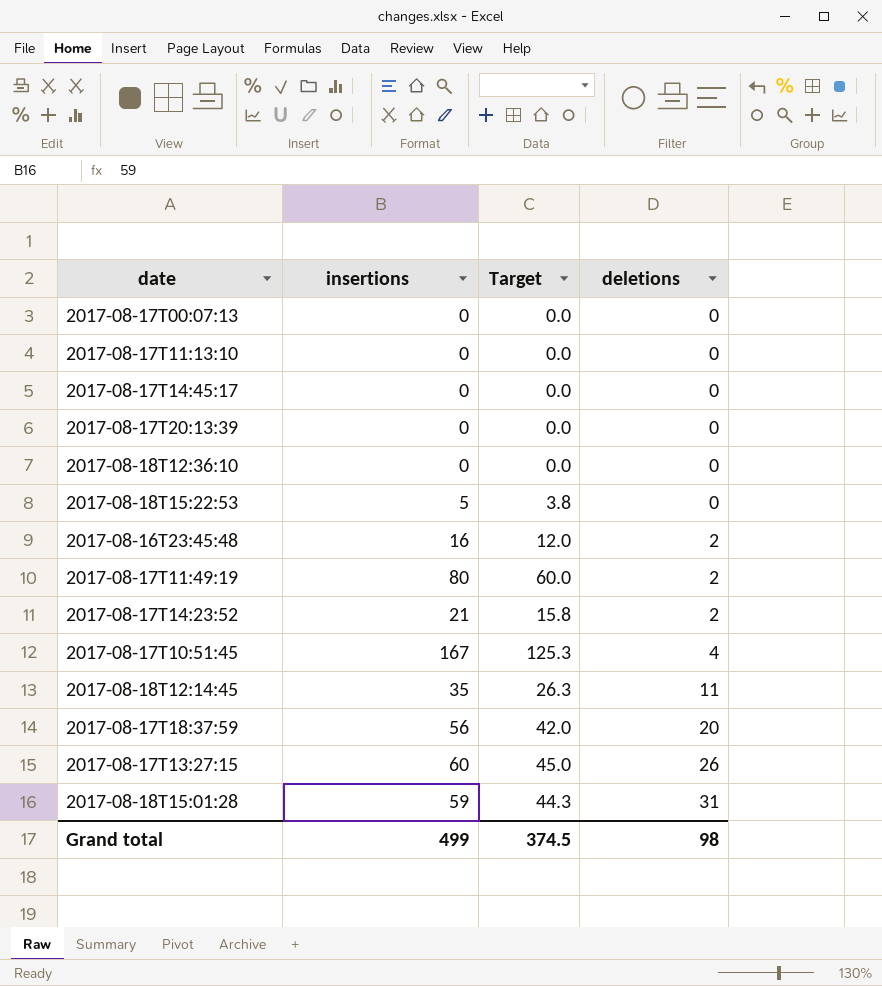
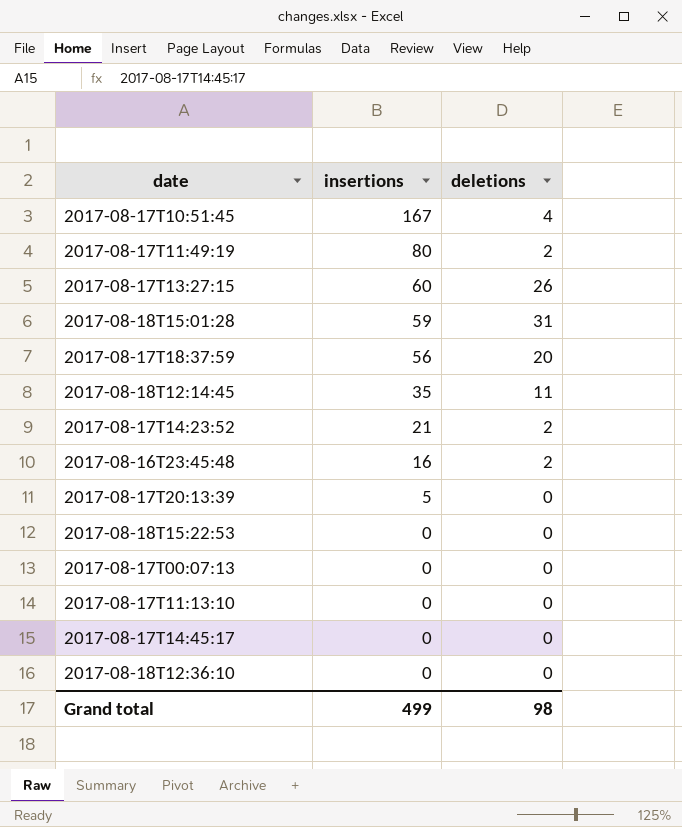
row order: deletions ascending -> insertions descending
column Target | formula: [insertions] * 0.75 -> none
2017-08-17T20:13:39 | insertions: 0 -> 5
2017-08-18T15:22:53 | insertions: 5 -> 0

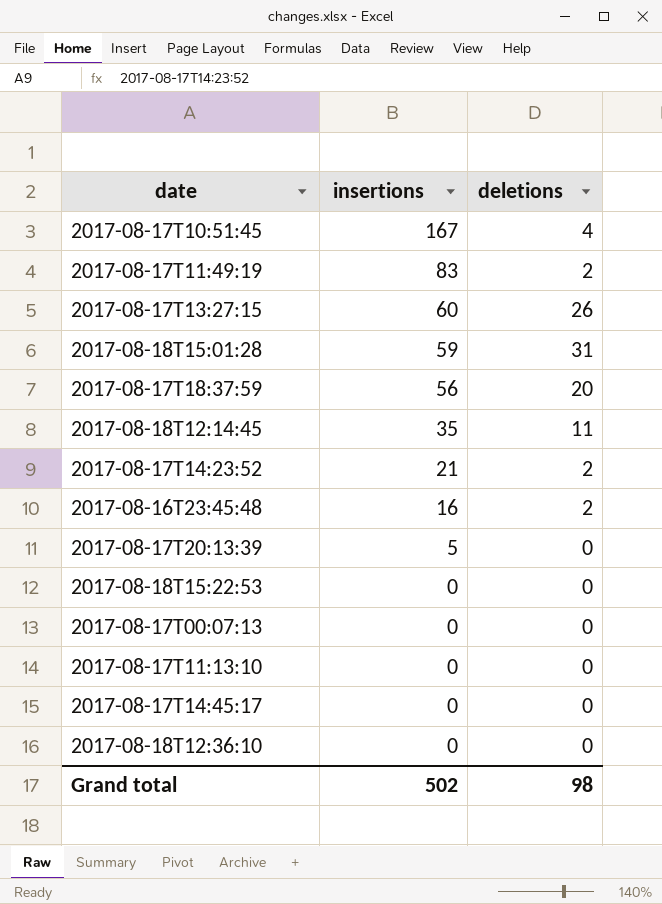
2017-08-17T11:49:19 | insertions: 80 -> 83
Grand total | insertions: 499 -> 502

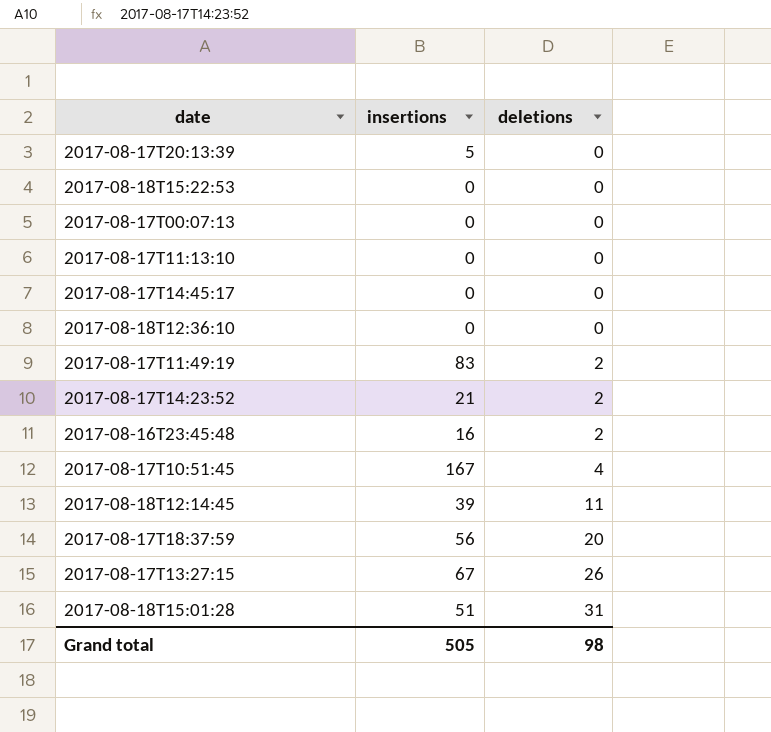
row order: insertions descending -> deletions ascending
2017-08-18T12:14:45 | insertions: 35 -> 39
2017-08-17T13:27:15 | insertions: 60 -> 67
2017-08-18T15:01:28 | insertions: 59 -> 51
Grand total | insertions: 502 -> 505

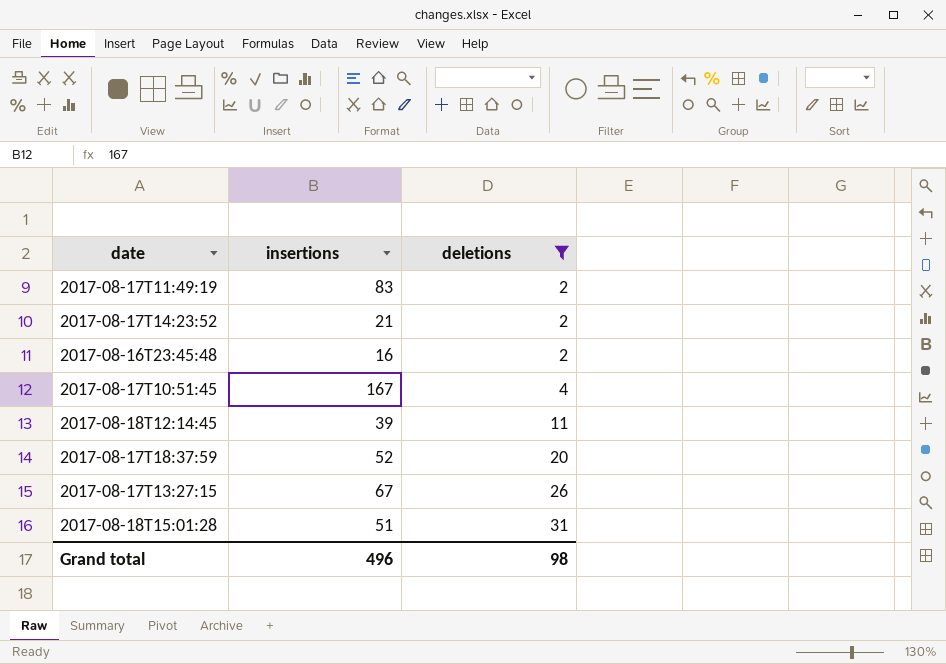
filter: none -> deletions != 0
2017-08-17T18:37:59 | insertions: 56 -> 52
Grand total | insertions: 505 -> 496

